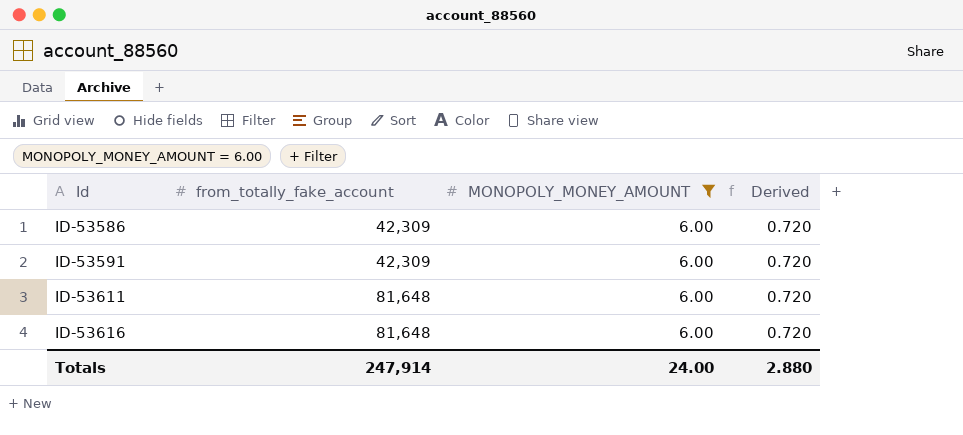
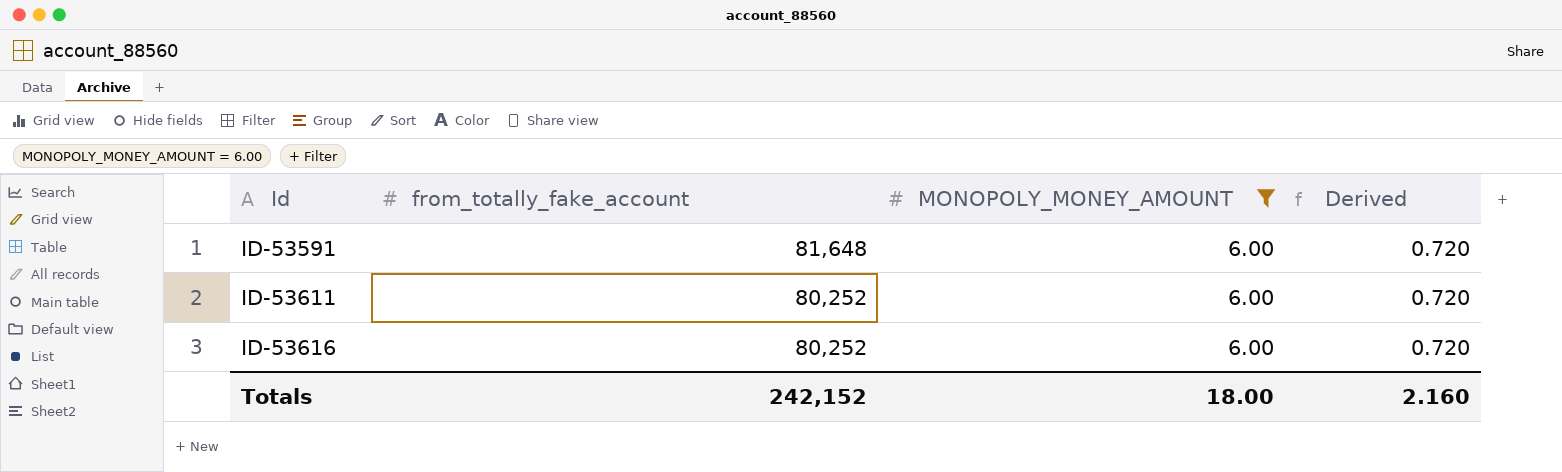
row ID-53586: 42,309 | 6.00 | 0.720 -> none
ID-53591 | from_totally_fake_account: 42,309 -> 81,648
ID-53611 | from_totally_fake_account: 81,648 -> 80,252
ID-53616 | from_totally_fake_account: 81,648 -> 80,252
Totals | from_totally_fake_account: 247,914 -> 242,152
Totals | MONOPOLY_MONEY_AMOUNT: 24.00 -> 18.00
Totals | Derived: 2.880 -> 2.160

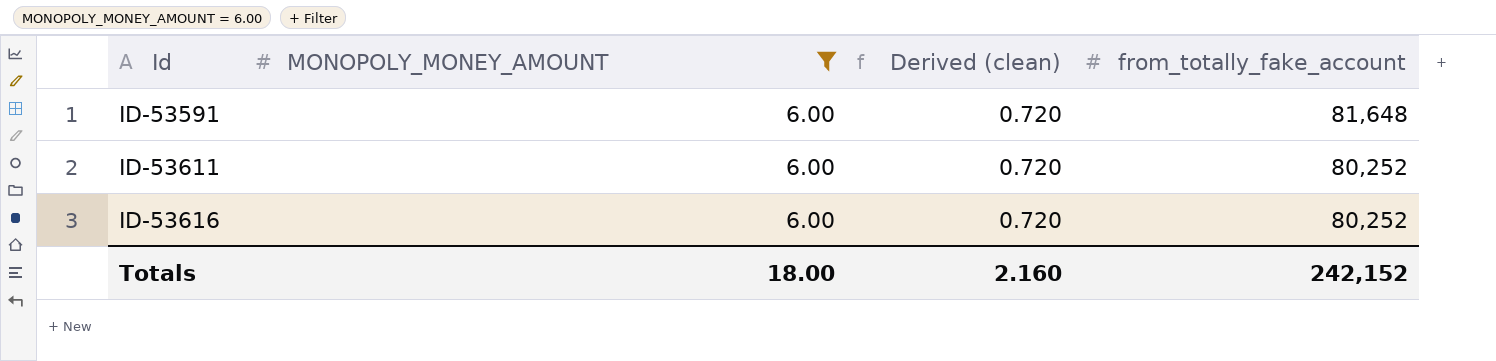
column name: Derived -> Derived (clean)
column from_totally_fake_account | position: 2 -> 4

